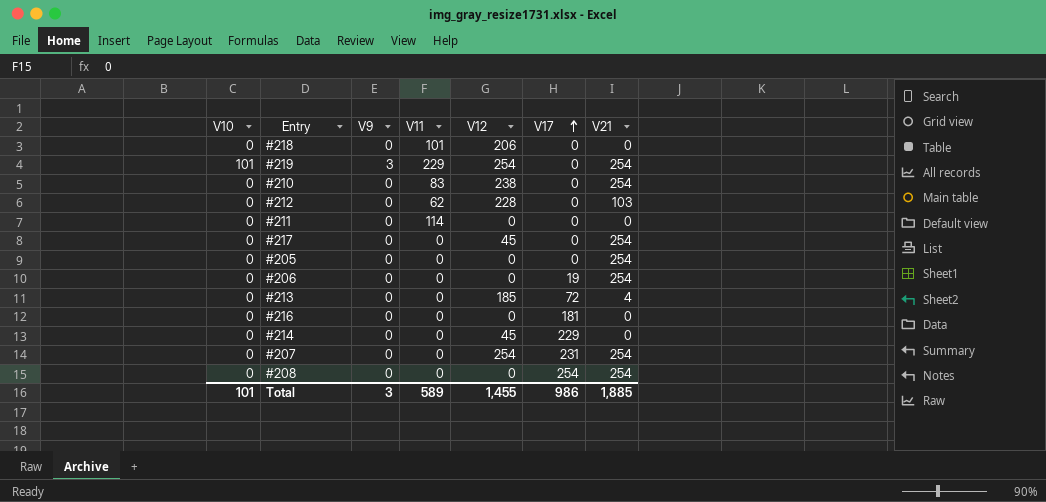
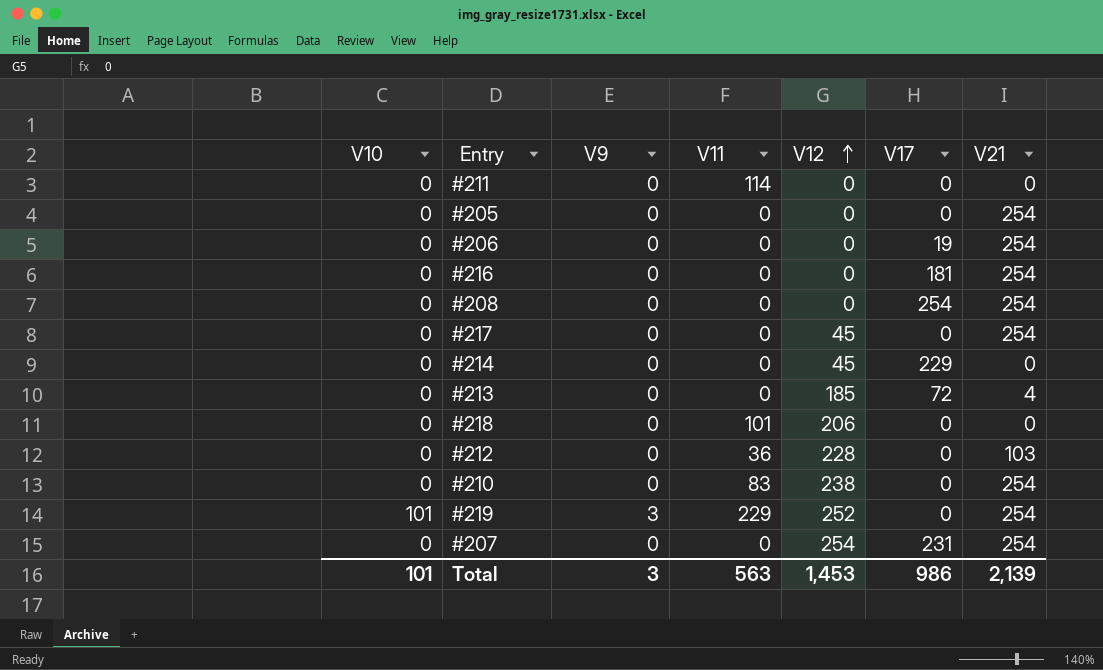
row order: V17 ascending -> V12 ascending
#216 | V21: 0 -> 254
#212 | V11: 62 -> 36
#219 | V12: 254 -> 252
Total | V11: 589 -> 563
Total | V12: 1,455 -> 1,453
Total | V21: 1,885 -> 2,139

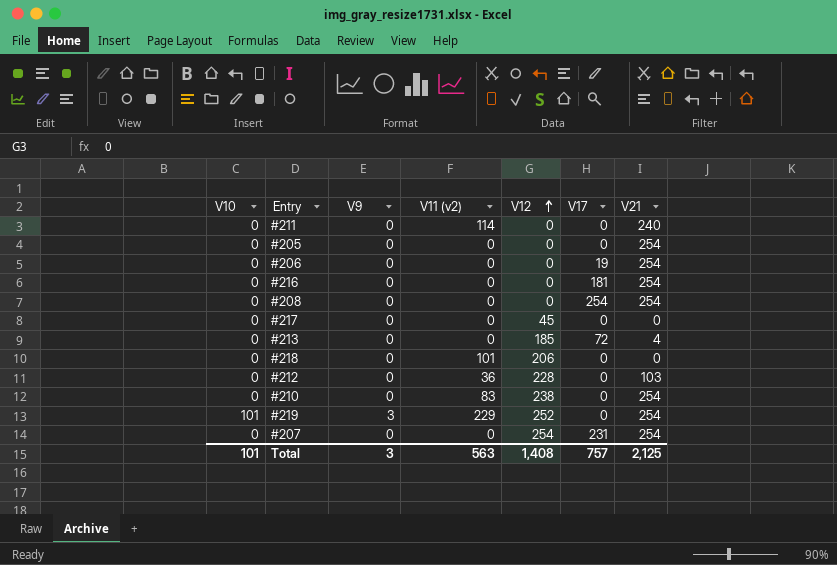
column name: V11 -> V11 (v2)
row #214: 0 | 0 | 0 | 45 | 229 | 0 -> none
#211 | V21: 0 -> 240
#217 | V21: 254 -> 0
Total | V12: 1,453 -> 1,408
Total | V17: 986 -> 757
Total | V21: 2,139 -> 2,125

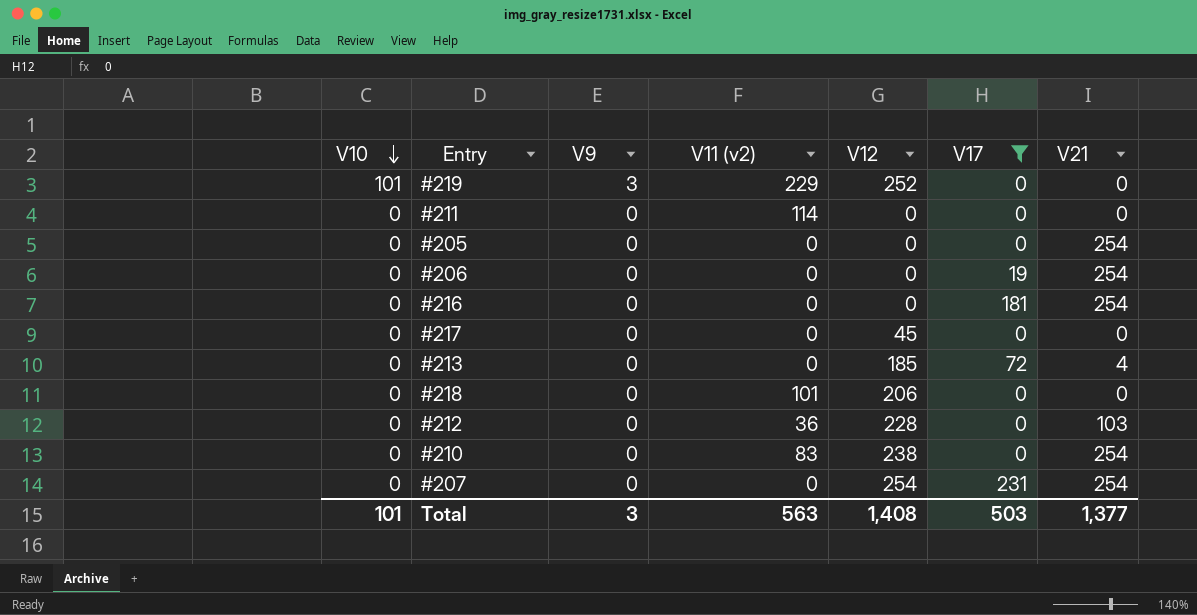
filter: none -> V17 != 254
row order: V12 ascending -> V10 descending
#219 | V21: 254 -> 0
#211 | V21: 240 -> 0
Total | V17: 757 -> 503
Total | V21: 2,125 -> 1,377

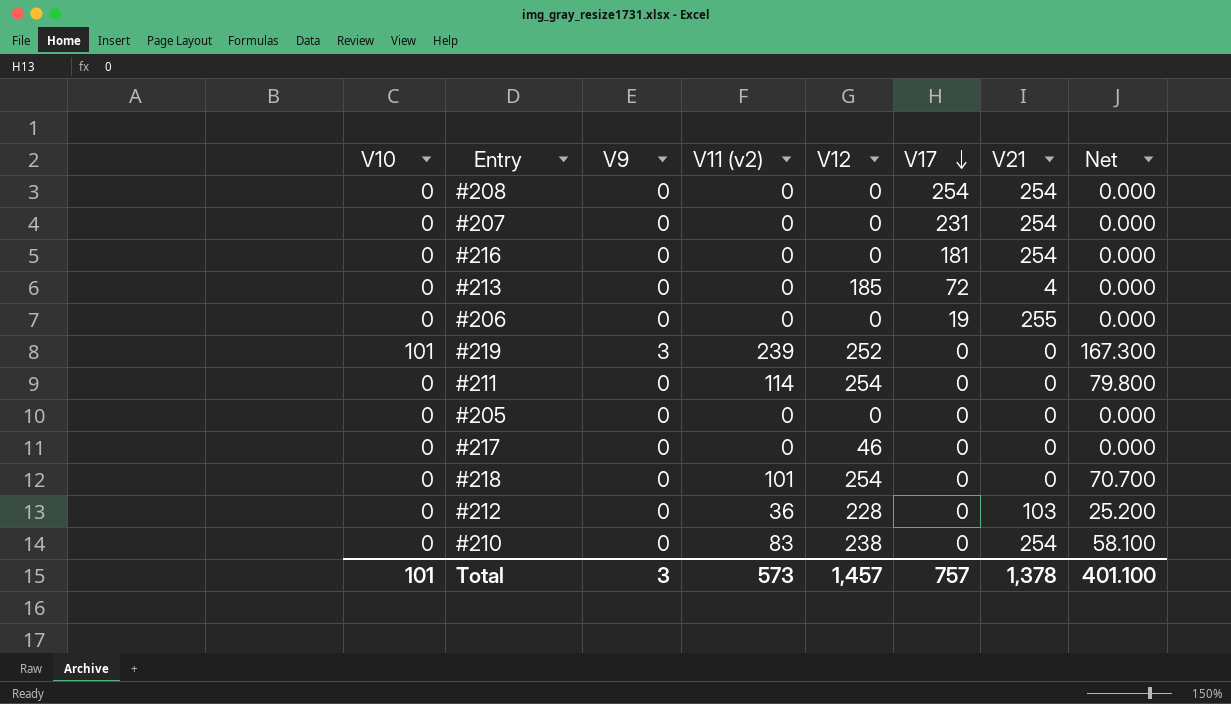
filter: V17 != 254 -> none
row order: V10 descending -> V17 descending
column Net | formula: none -> [V11 (v2)] * 0.7
#207 | V12: 254 -> 0
#206 | V21: 254 -> 255
#219 | V11 (v2): 229 -> 239
#211 | V12: 0 -> 254
#205 | V21: 254 -> 0
#217 | V12: 45 -> 46
#218 | V12: 206 -> 254
Total | V11 (v2): 563 -> 573
Total | V12: 1,408 -> 1,457
Total | V17: 503 -> 757
Total | V21: 1,377 -> 1,378

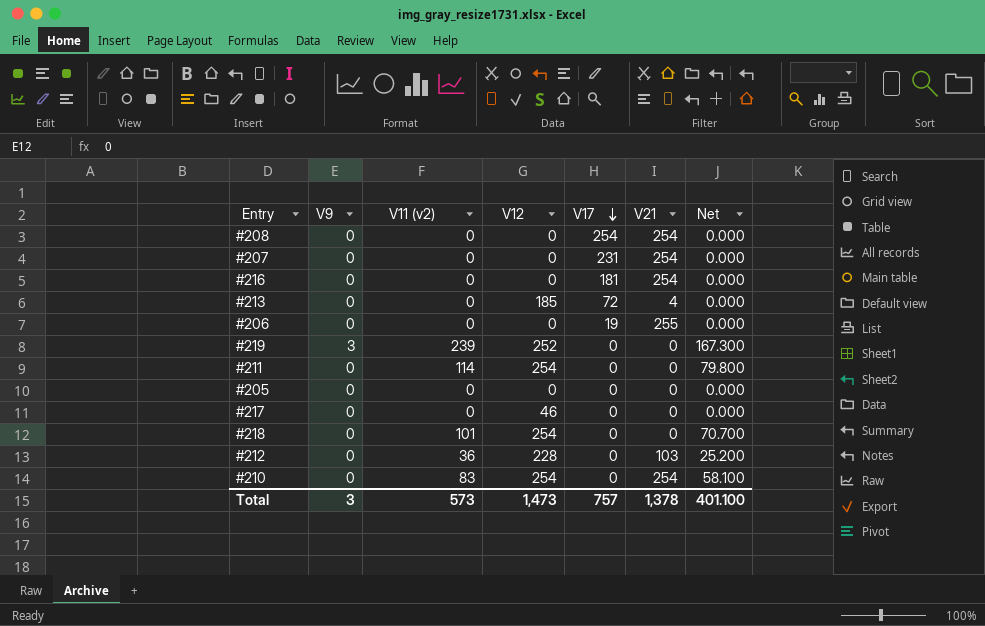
column V10 | position: 1 -> none
#210 | V12: 238 -> 254
Total | V12: 1,457 -> 1,473

